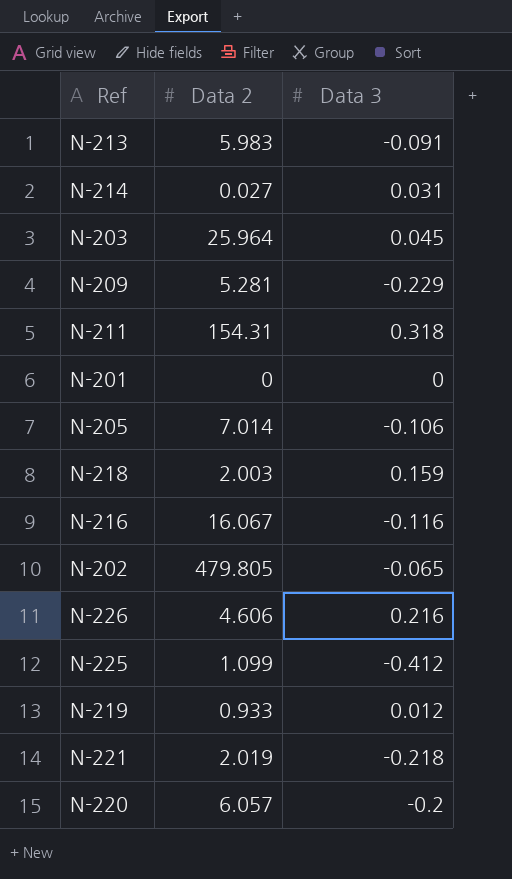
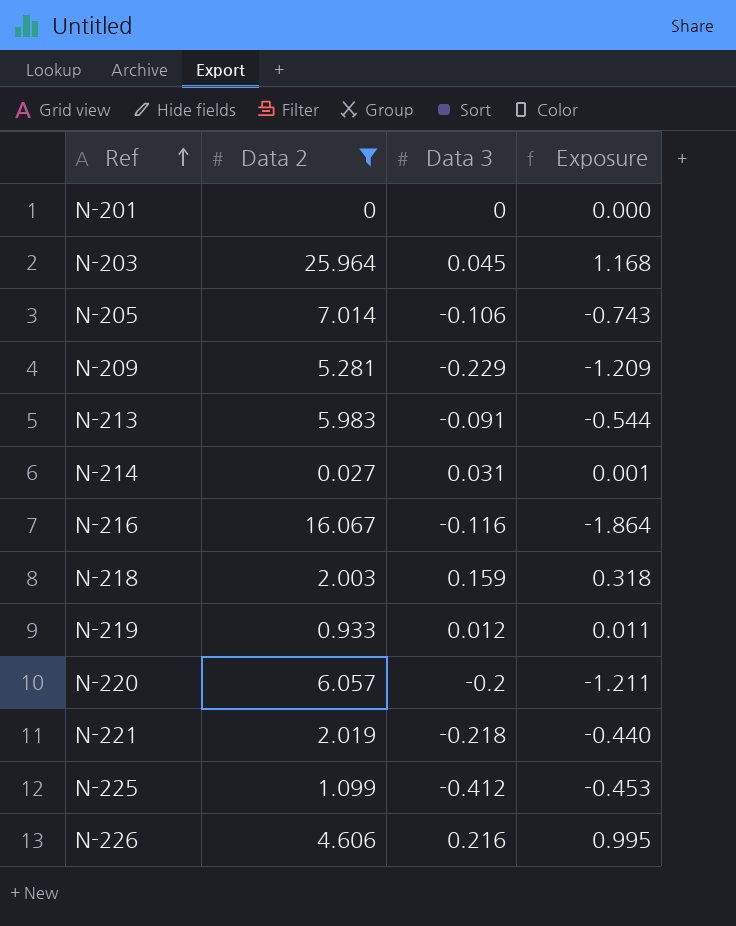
filter: none -> Data 2 <= 25.964
row order: none -> Ref ascending
column Exposure | formula: none -> [Data 2] * [Data 3]

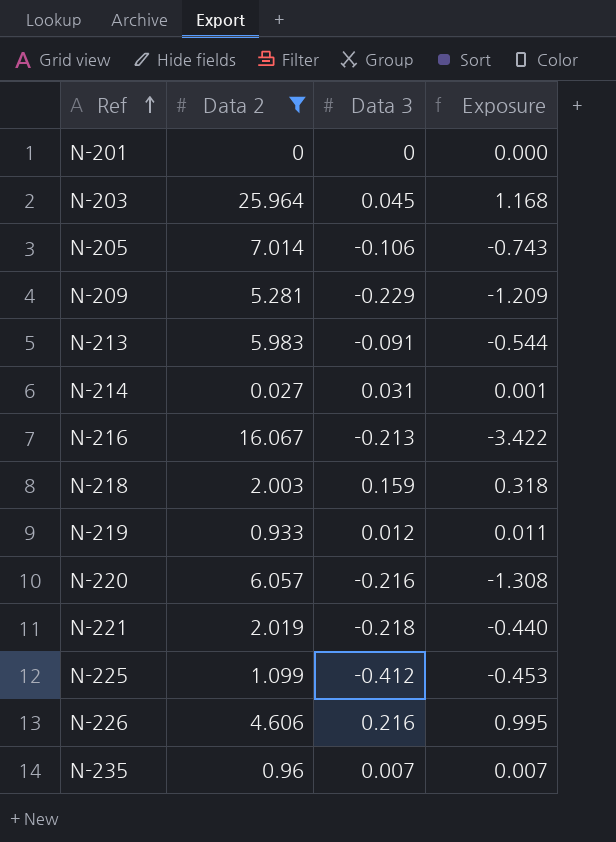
N-216 | Data 3: -0.116 -> -0.213
N-216 | Exposure: -1.864 -> -3.422
N-220 | Data 3: -0.2 -> -0.216
N-220 | Exposure: -1.211 -> -1.308
row N-235: none -> 0.96 | 0.007 | 0.007

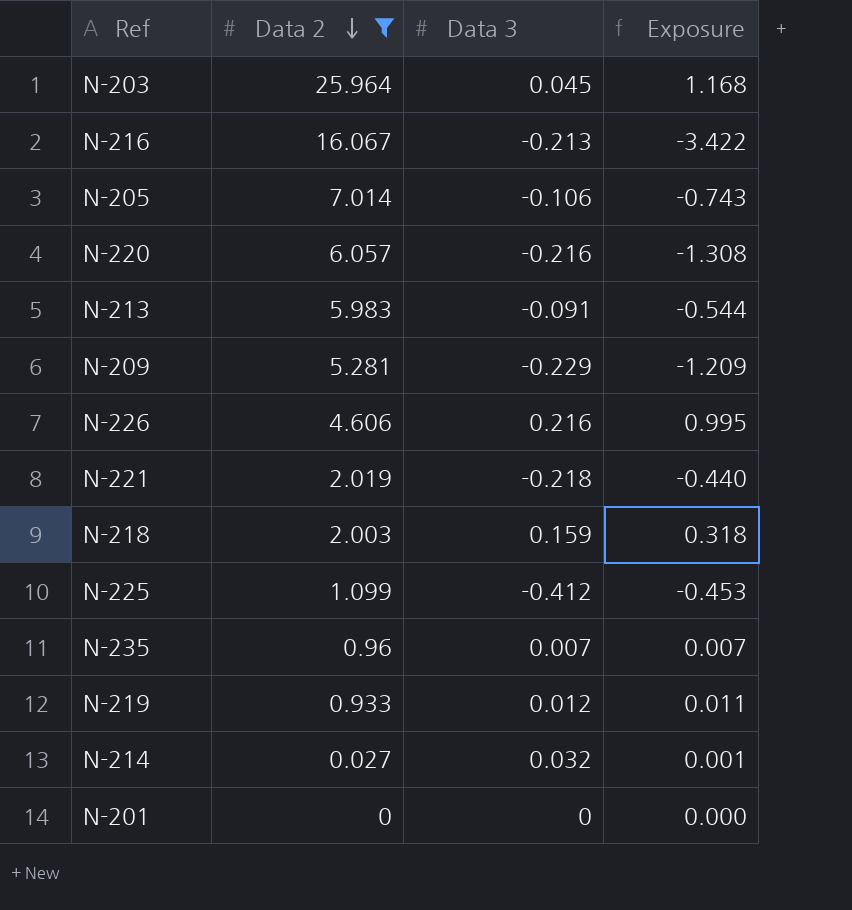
row order: Ref ascending -> Data 2 descending
N-214 | Data 3: 0.031 -> 0.032

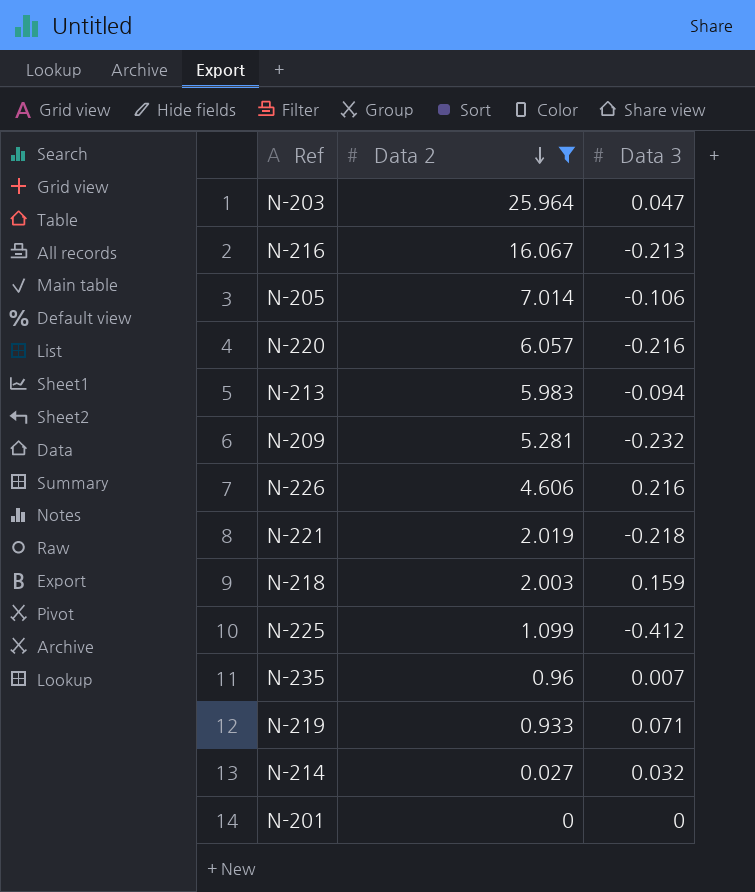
column Exposure | formula: [Data 2] * [Data 3] -> none
N-203 | Data 3: 0.045 -> 0.047
N-213 | Data 3: -0.091 -> -0.094
N-209 | Data 3: -0.229 -> -0.232
N-219 | Data 3: 0.012 -> 0.071

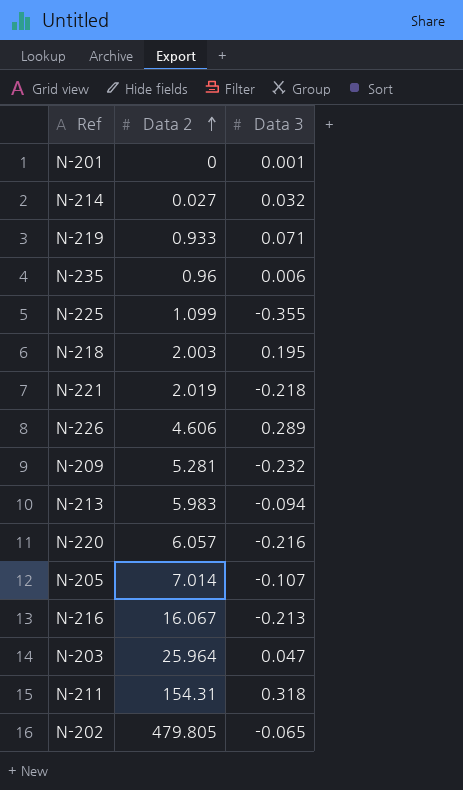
filter: Data 2 <= 25.964 -> none
row order: Data 2 descending -> Data 2 ascending
N-201 | Data 3: 0 -> 0.001
N-235 | Data 3: 0.007 -> 0.006
N-225 | Data 3: -0.412 -> -0.355
N-218 | Data 3: 0.159 -> 0.195
N-226 | Data 3: 0.216 -> 0.289
N-205 | Data 3: -0.106 -> -0.107

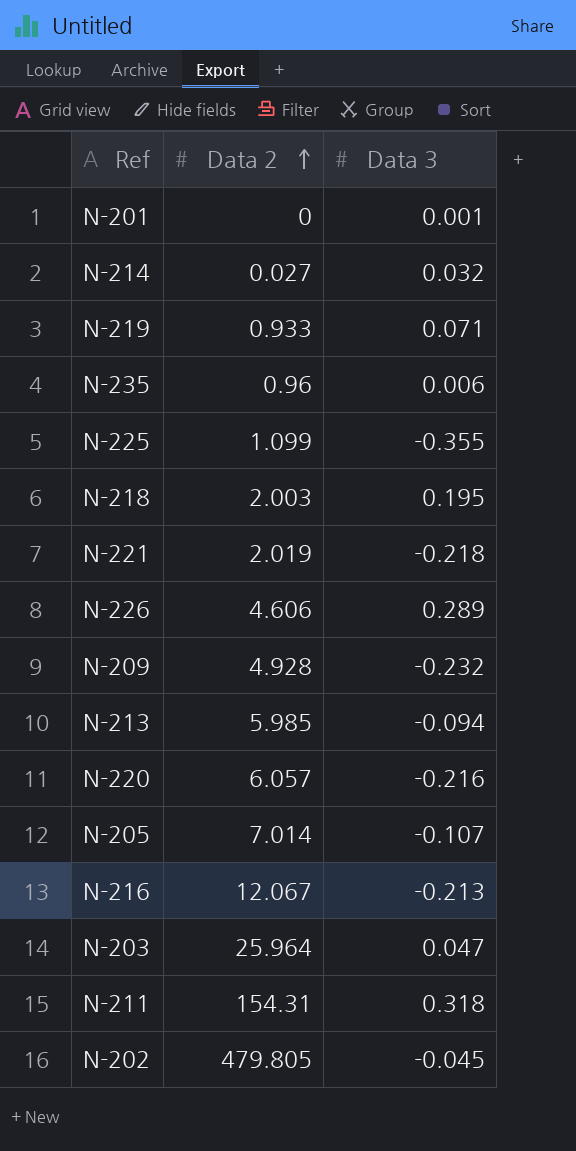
N-209 | Data 2: 5.281 -> 4.928
N-213 | Data 2: 5.983 -> 5.985
N-216 | Data 2: 16.067 -> 12.067
N-202 | Data 3: -0.065 -> -0.045

